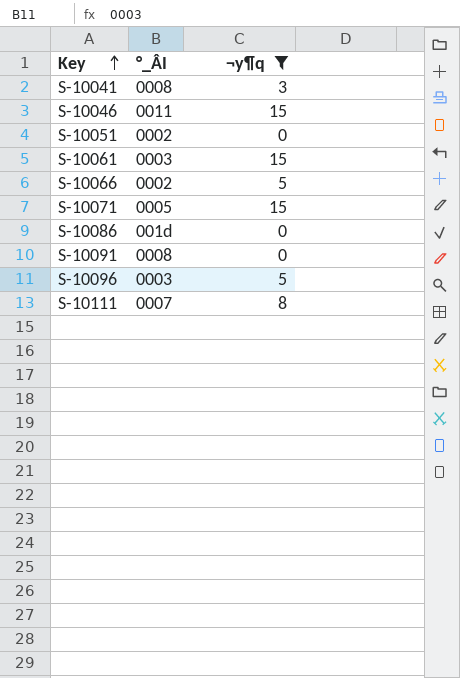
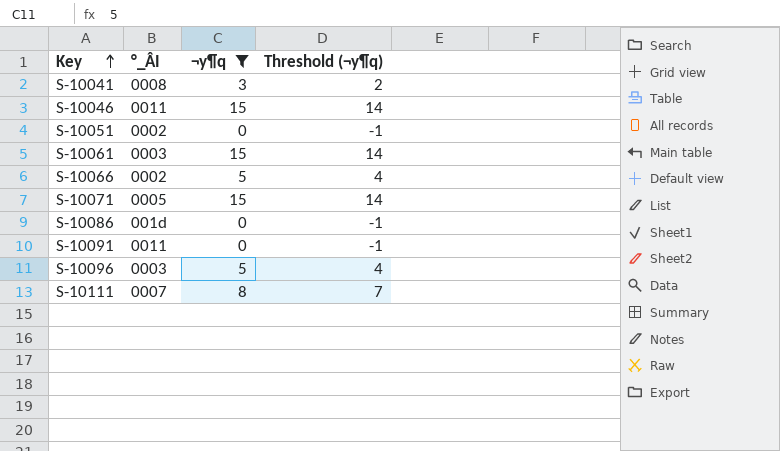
column Threshold (¬y¶q) | formula: none -> [¬y¶q] - 1
S-10091 | °_ÂI: 0008 -> 0011

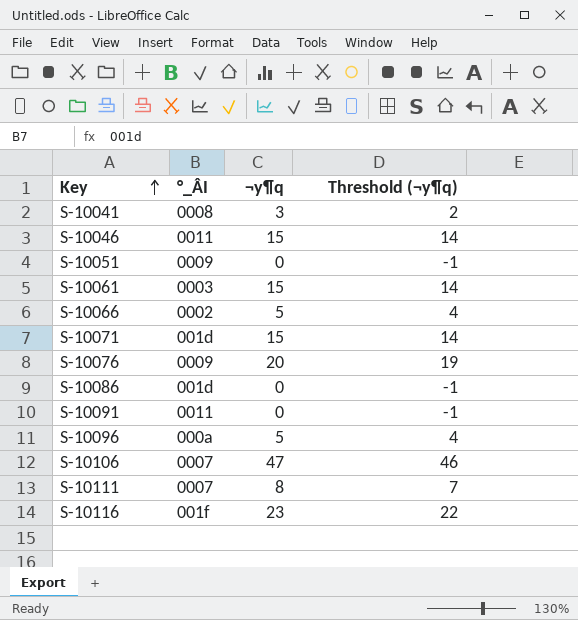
filter: ¬y¶q <= 15 -> none
S-10051 | °_ÂI: 0002 -> 0009
S-10071 | °_ÂI: 0005 -> 001d
S-10096 | °_ÂI: 0003 -> 000a

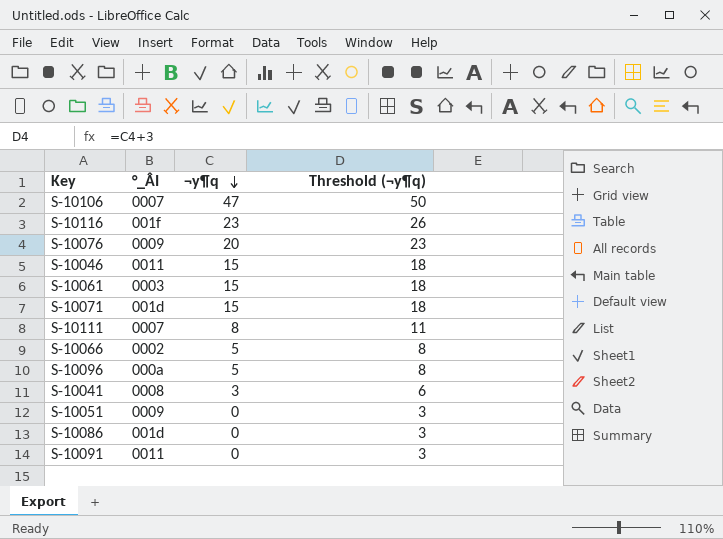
row order: Key ascending -> ¬y¶q descending
column Threshold (¬y¶q) | formula: [¬y¶q] - 1 -> [¬y¶q] + 3

